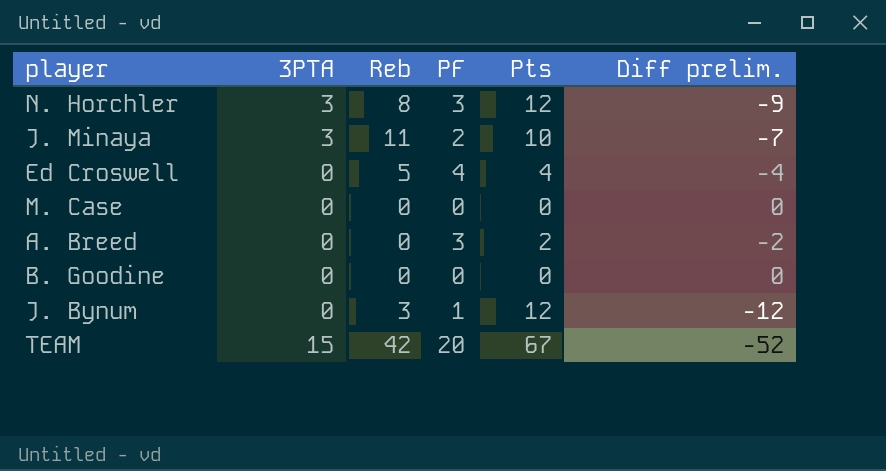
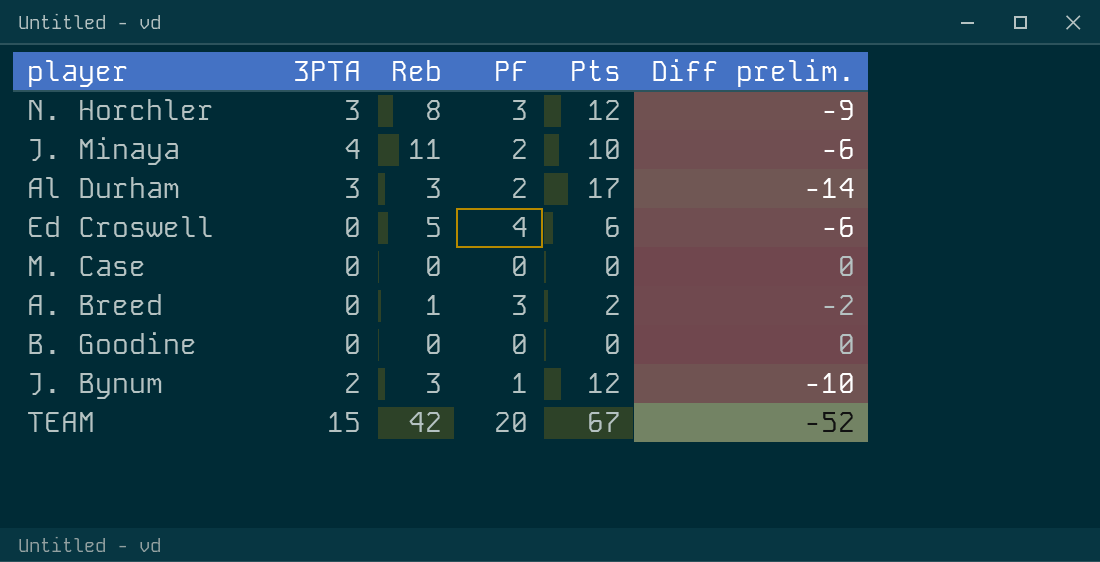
J. Minaya | 3PTA: 3 -> 4
J. Minaya | Diff prelim.: -7 -> -6
row Al Durham: none -> 3 | 3 | 2 | 17 | -14
Ed Croswell | Pts: 4 -> 6
Ed Croswell | Diff prelim.: -4 -> -6
A. Breed | Reb: 0 -> 1
J. Bynum | 3PTA: 0 -> 2
J. Bynum | Diff prelim.: -12 -> -10

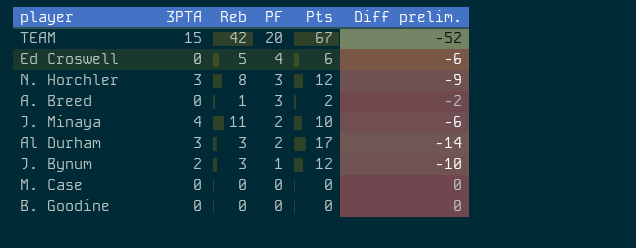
row order: none -> PF descending

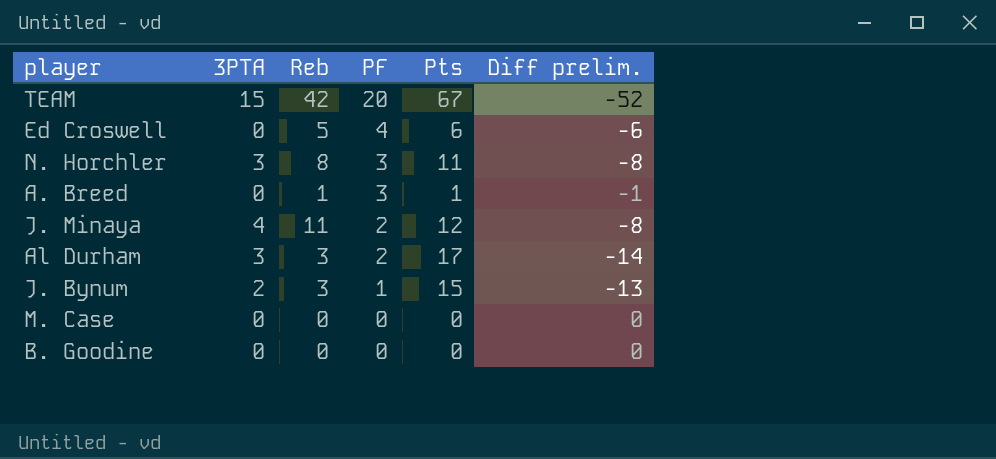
N. Horchler | Pts: 12 -> 11
N. Horchler | Diff prelim.: -9 -> -8
A. Breed | Pts: 2 -> 1
A. Breed | Diff prelim.: -2 -> -1
J. Minaya | Pts: 10 -> 12
J. Minaya | Diff prelim.: -6 -> -8
J. Bynum | Pts: 12 -> 15
J. Bynum | Diff prelim.: -10 -> -13

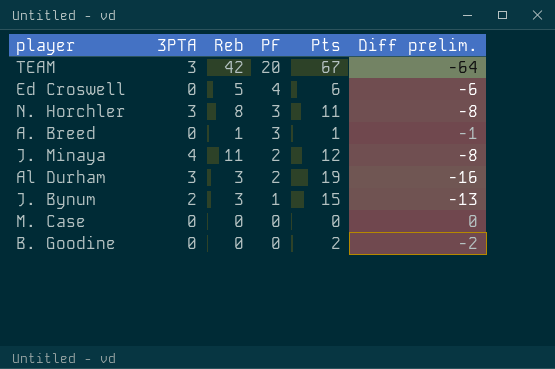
TEAM | 3PTA: 15 -> 3
TEAM | Diff prelim.: -52 -> -64
Al Durham | Pts: 17 -> 19
Al Durham | Diff prelim.: -14 -> -16
B. Goodine | Pts: 0 -> 2
B. Goodine | Diff prelim.: 0 -> -2

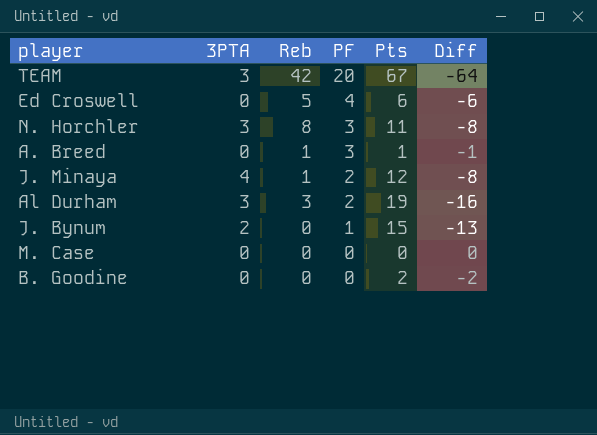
column name: Diff prelim. -> Diff
J. Minaya | Reb: 11 -> 1
J. Bynum | Reb: 3 -> 0

